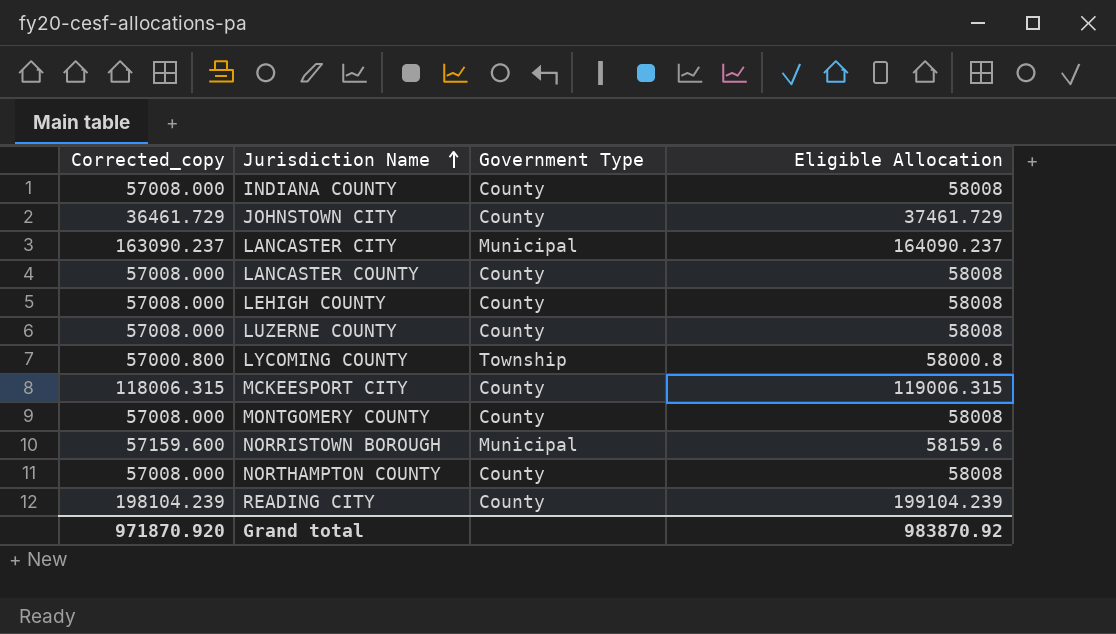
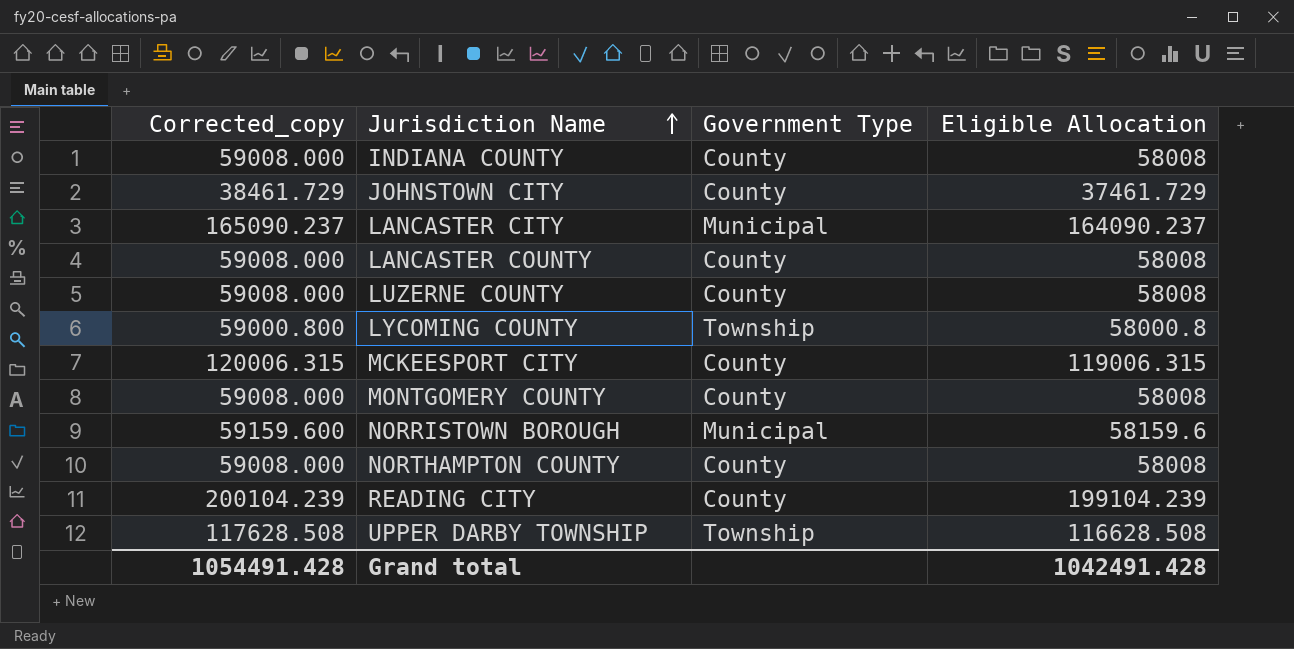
column Corrected_copy | formula: [Eligible Allocation] - 1000 -> [Eligible Allocation] + 1000
row LEHIGH COUNTY: 57008.000 | County | 58008 -> none
row UPPER DARBY TOWNSHIP: none -> 117628.508 | Township | 116628.508
Grand total | Corrected_copy: 971870.920 -> 1054491.428
Grand total | Eligible Allocation: 983870.92 -> 1042491.428

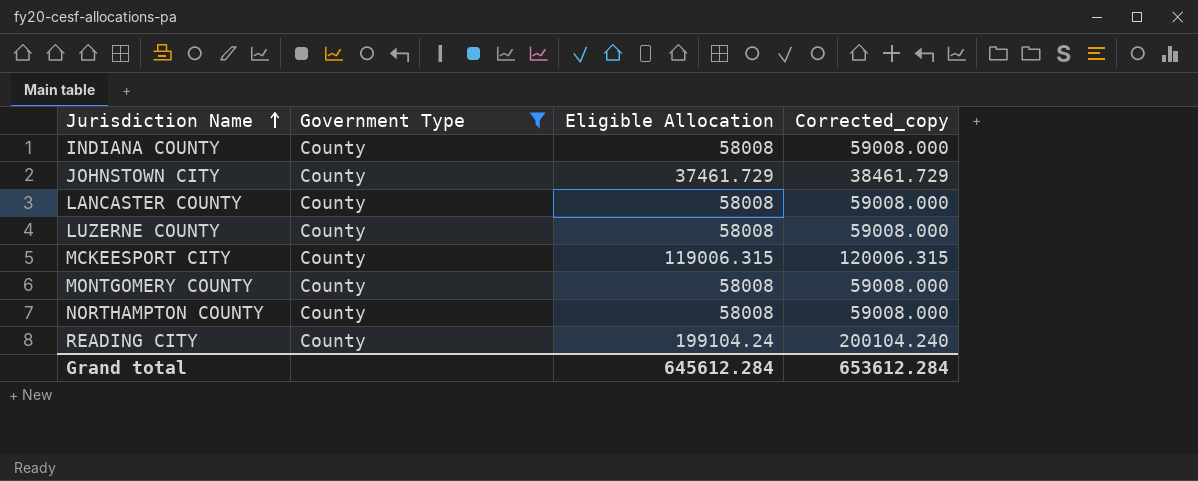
filter: none -> Government Type = County
column Corrected_copy | position: 1 -> 4
READING CITY | Eligible Allocation: 199104.239 -> 199104.24
READING CITY | Corrected_copy: 200104.239 -> 200104.240
Grand total | Eligible Allocation: 1042491.428 -> 645612.284
Grand total | Corrected_copy: 1054491.428 -> 653612.284

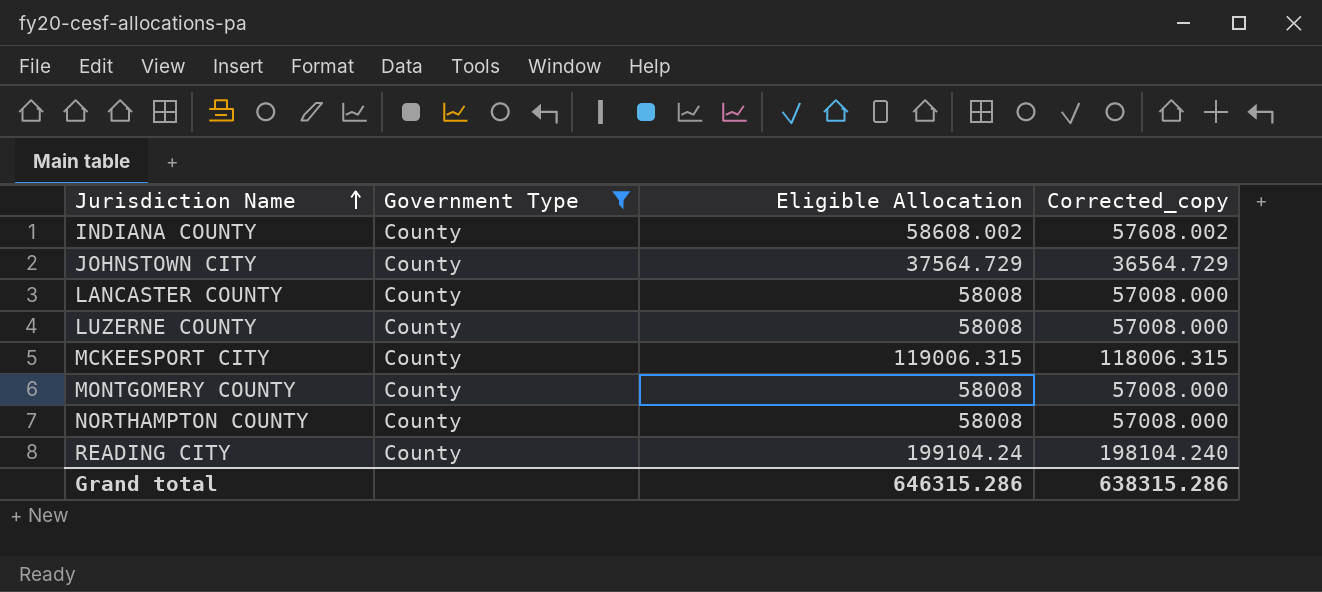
column Corrected_copy | formula: [Eligible Allocation] + 1000 -> [Eligible Allocation] - 1000
INDIANA COUNTY | Eligible Allocation: 58008 -> 58608.002
JOHNSTOWN CITY | Eligible Allocation: 37461.729 -> 37564.729
Grand total | Eligible Allocation: 645612.284 -> 646315.286
Grand total | Corrected_copy: 653612.284 -> 638315.286

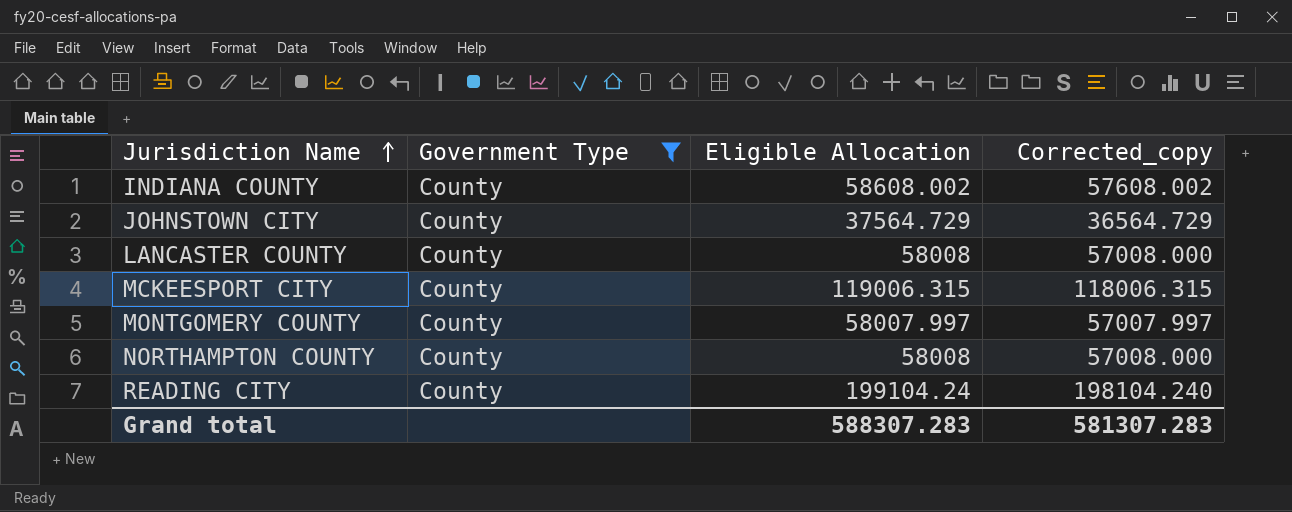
row LUZERNE COUNTY: County | 58008 | 57008.000 -> none
MONTGOMERY COUNTY | Eligible Allocation: 58008 -> 58007.997
MONTGOMERY COUNTY | Corrected_copy: 57008.000 -> 57007.997
Grand total | Eligible Allocation: 646315.286 -> 588307.283
Grand total | Corrected_copy: 638315.286 -> 581307.283

